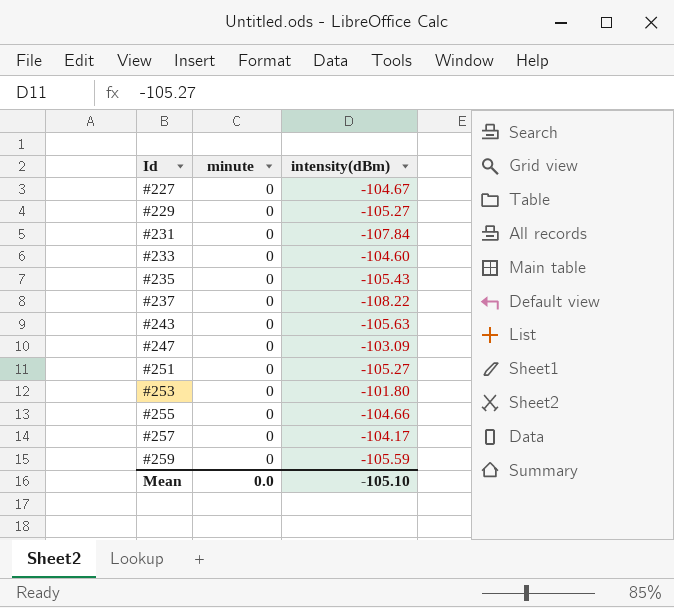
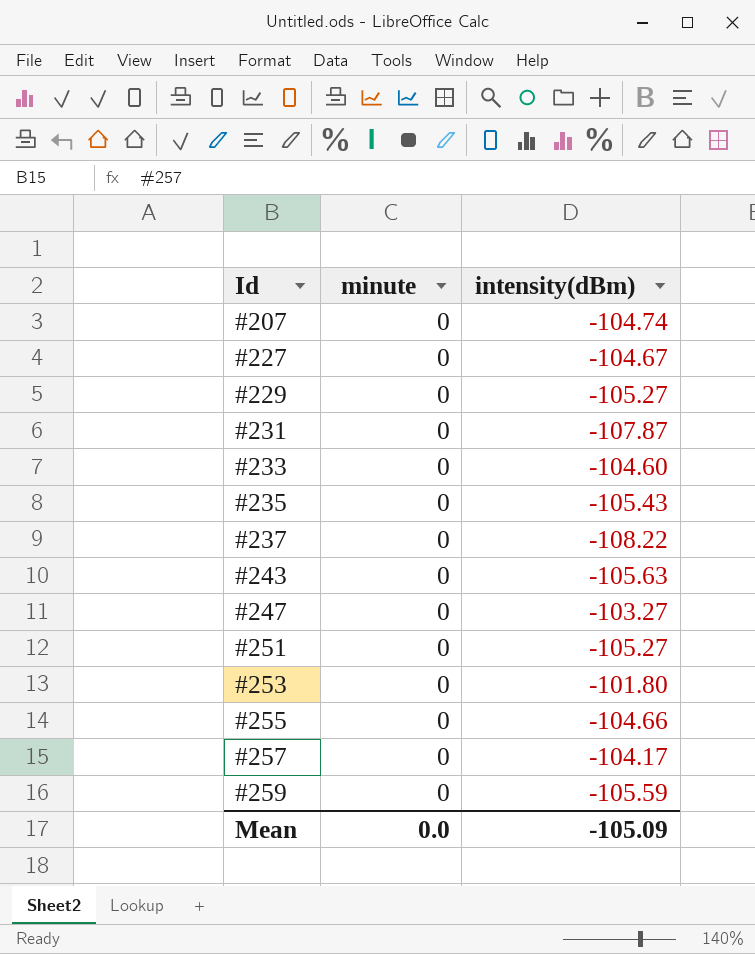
row #207: none -> 0 | -104.74
#231 | intensity(dBm): -107.84 -> -107.87
#247 | intensity(dBm): -103.09 -> -103.27
Mean | intensity(dBm): -105.10 -> -105.09

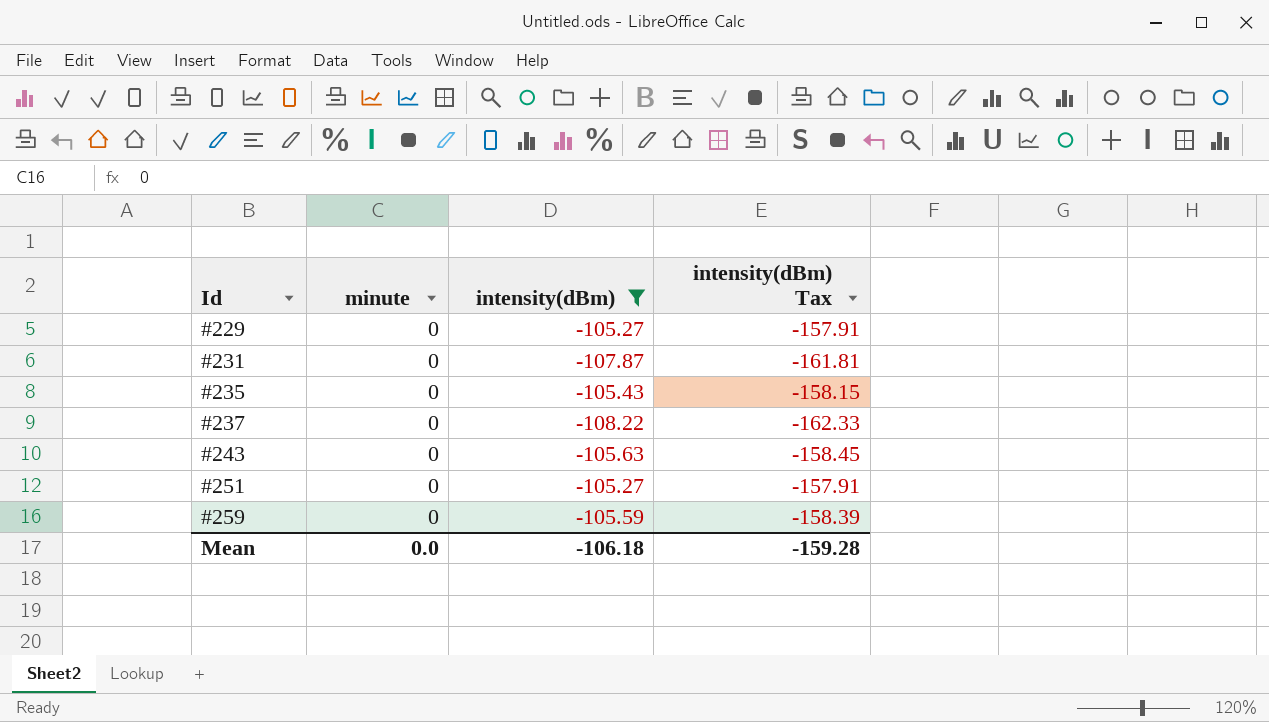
filter: none -> intensity(dBm) <= -105.27
column intensity(dBm) Tax | formula: none -> [intensity(dBm)] * 1.5
Mean | intensity(dBm): -105.09 -> -106.18

